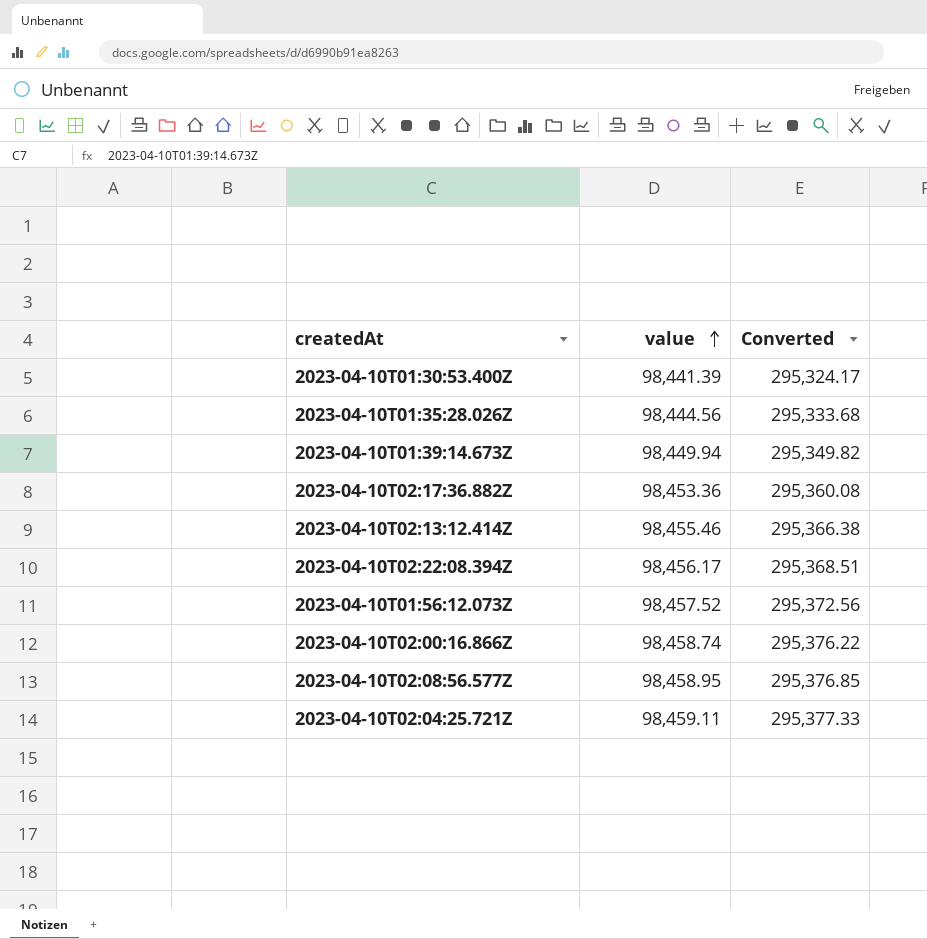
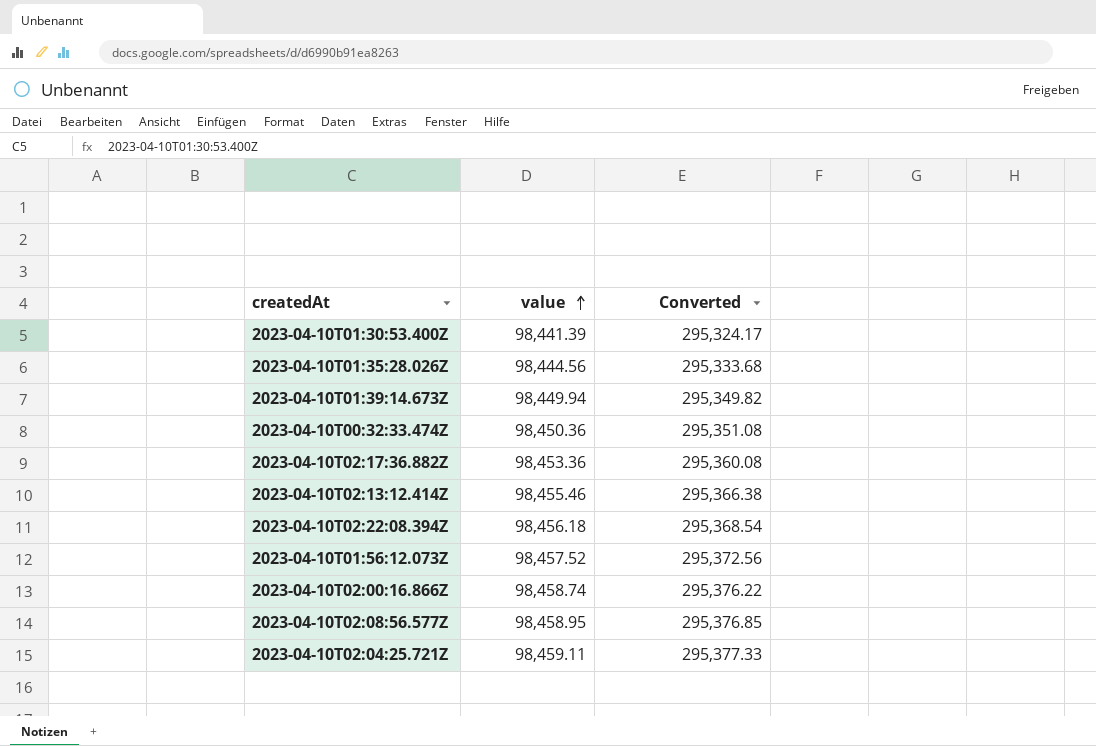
row 2023-04-10T00:32:33.474Z: none -> 98,450.36 | 295,351.08
2023-04-10T02:22:08.394Z | value: 98,456.17 -> 98,456.18
2023-04-10T02:22:08.394Z | Converted: 295,368.51 -> 295,368.54

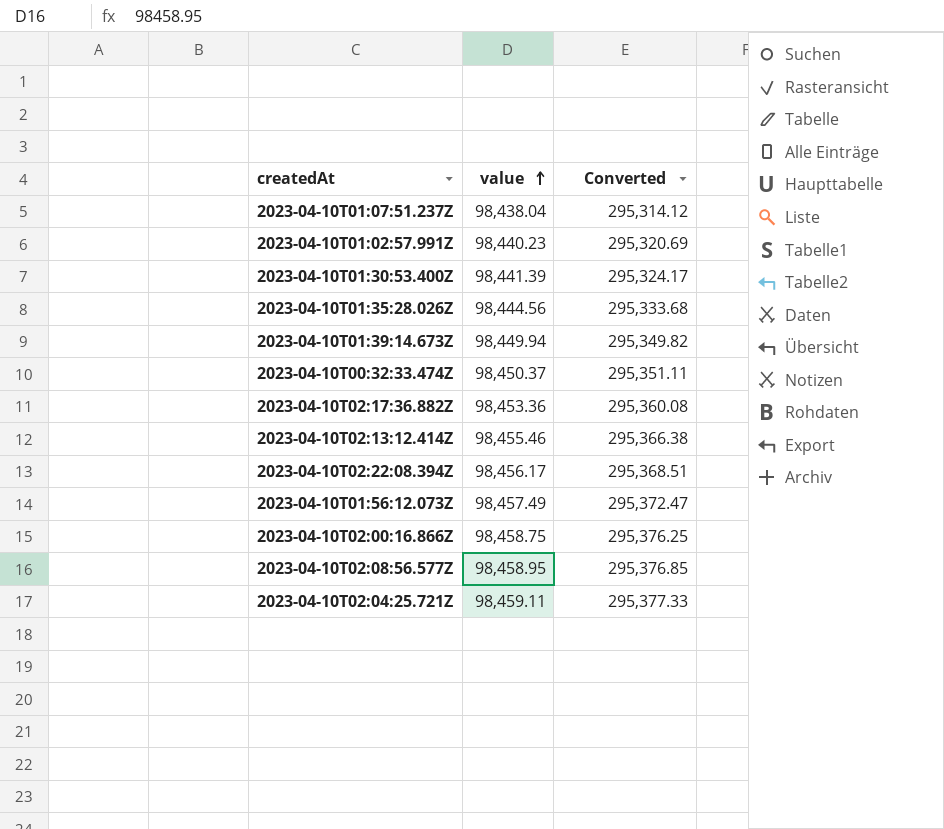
row 2023-04-10T01:07:51.237Z: none -> 98,438.04 | 295,314.12
row 2023-04-10T01:02:57.991Z: none -> 98,440.23 | 295,320.69
2023-04-10T00:32:33.474Z | value: 98,450.36 -> 98,450.37
2023-04-10T00:32:33.474Z | Converted: 295,351.08 -> 295,351.11
2023-04-10T02:22:08.394Z | value: 98,456.18 -> 98,456.17
2023-04-10T02:22:08.394Z | Converted: 295,368.54 -> 295,368.51
2023-04-10T01:56:12.073Z | value: 98,457.52 -> 98,457.49
2023-04-10T01:56:12.073Z | Converted: 295,372.56 -> 295,372.47
2023-04-10T02:00:16.866Z | value: 98,458.74 -> 98,458.75
2023-04-10T02:00:16.866Z | Converted: 295,376.22 -> 295,376.25

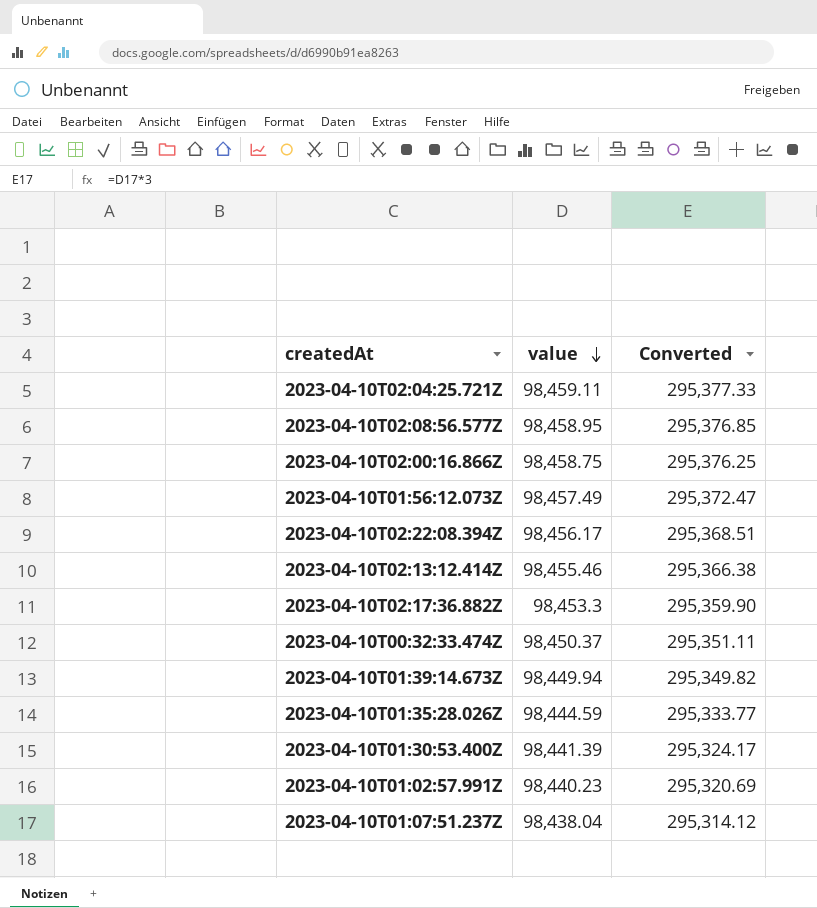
row order: value ascending -> value descending
2023-04-10T02:17:36.882Z | value: 98,453.36 -> 98,453.3
2023-04-10T02:17:36.882Z | Converted: 295,360.08 -> 295,359.90
2023-04-10T01:35:28.026Z | value: 98,444.56 -> 98,444.59
2023-04-10T01:35:28.026Z | Converted: 295,333.68 -> 295,333.77

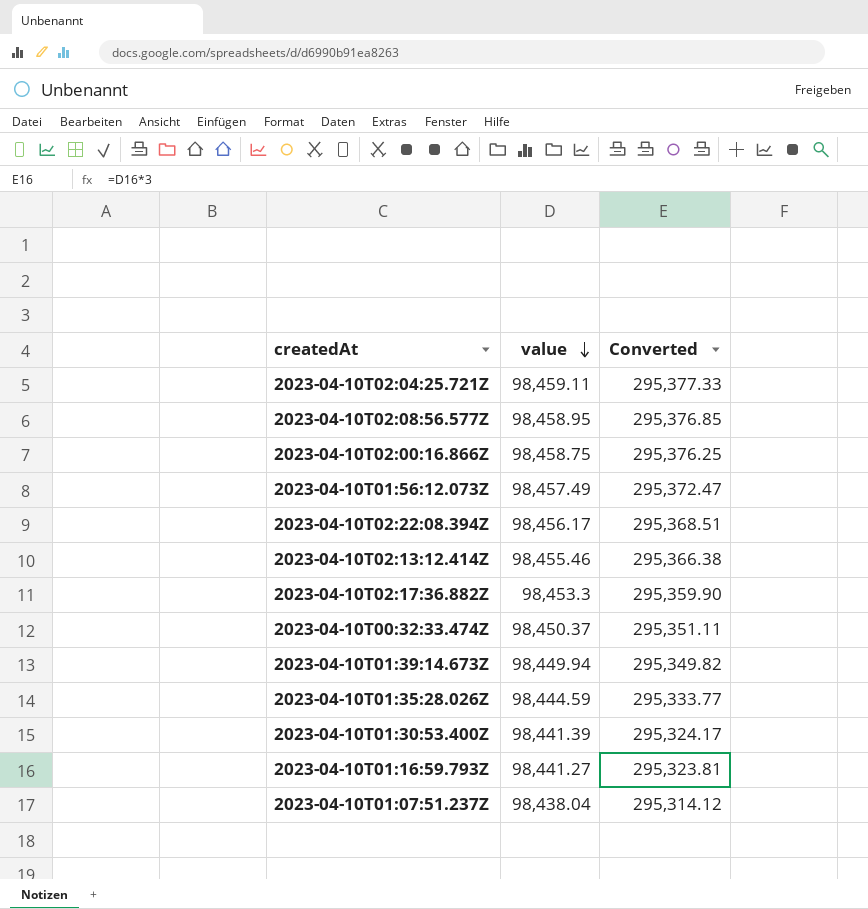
row 2023-04-10T01:02:57.991Z: 98,440.23 | 295,320.69 -> none
row 2023-04-10T01:16:59.793Z: none -> 98,441.27 | 295,323.81

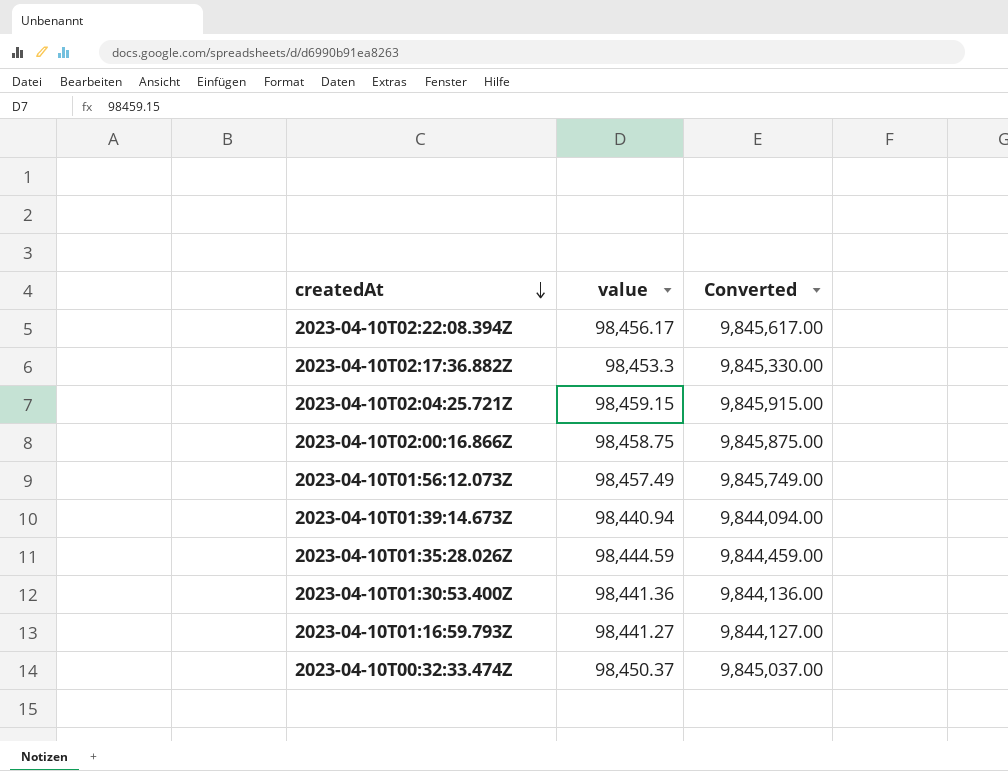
row order: value descending -> createdAt descending
column Converted | formula: [value] * 3 -> [value] * 100
row 2023-04-10T02:08:56.577Z: 98,458.95 | 295,376.85 -> none
row 2023-04-10T02:13:12.414Z: 98,455.46 | 295,366.38 -> none
row 2023-04-10T01:07:51.237Z: 98,438.04 | 295,314.12 -> none
2023-04-10T02:04:25.721Z | value: 98,459.11 -> 98,459.15
2023-04-10T01:39:14.673Z | value: 98,449.94 -> 98,440.94
2023-04-10T01:30:53.400Z | value: 98,441.39 -> 98,441.36

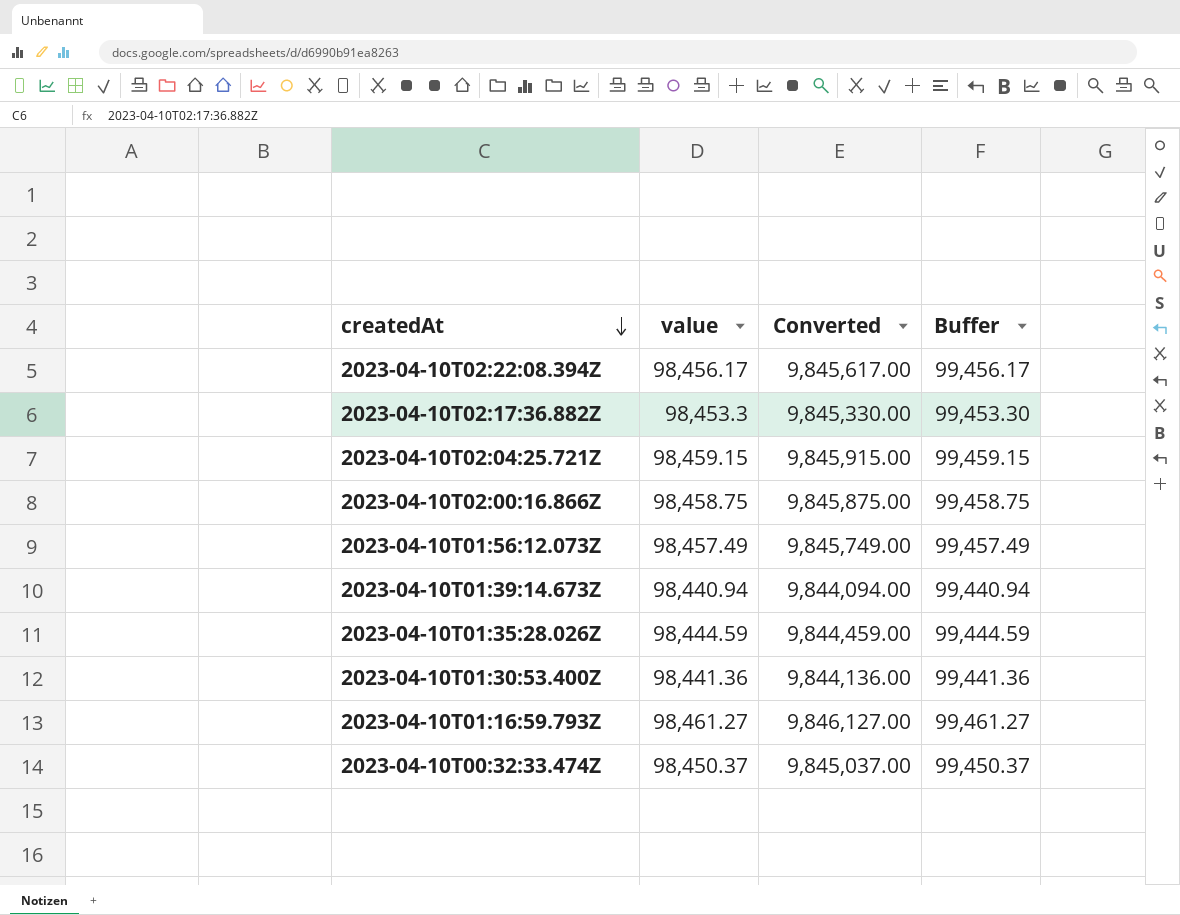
column Buffer | formula: none -> [value] + 1000
2023-04-10T01:16:59.793Z | value: 98,441.27 -> 98,461.27
2023-04-10T01:16:59.793Z | Converted: 9,844,127.00 -> 9,846,127.00

